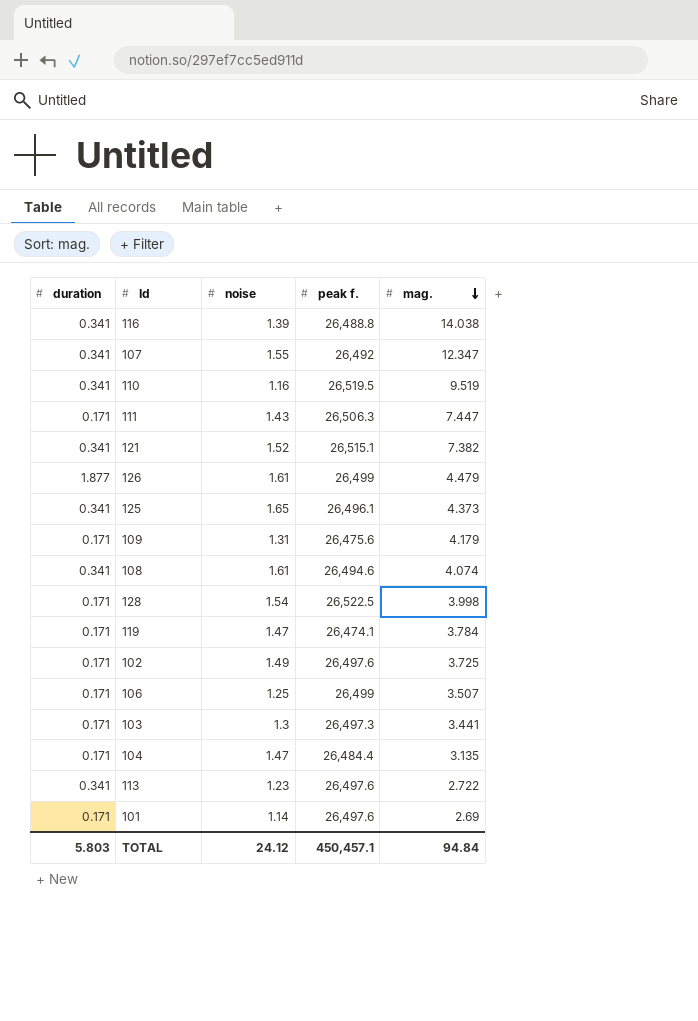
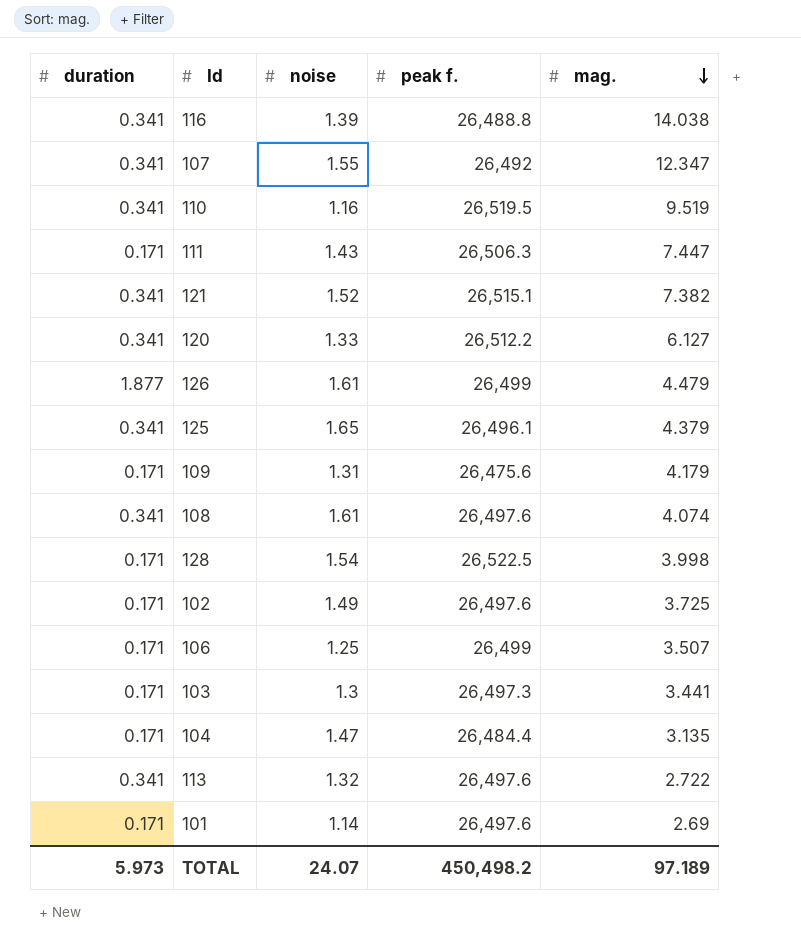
row 119: 0.171 | 1.47 | 26,474.1 | 3.784 -> none
row 120: none -> 0.341 | 1.33 | 26,512.2 | 6.127
125 | mag.: 4.373 -> 4.379
108 | peak f.: 26,494.6 -> 26,497.6
113 | noise: 1.23 -> 1.32
TOTAL | duration: 5.803 -> 5.973
TOTAL | noise: 24.12 -> 24.07
TOTAL | peak f.: 450,457.1 -> 450,498.2
TOTAL | mag.: 94.84 -> 97.189

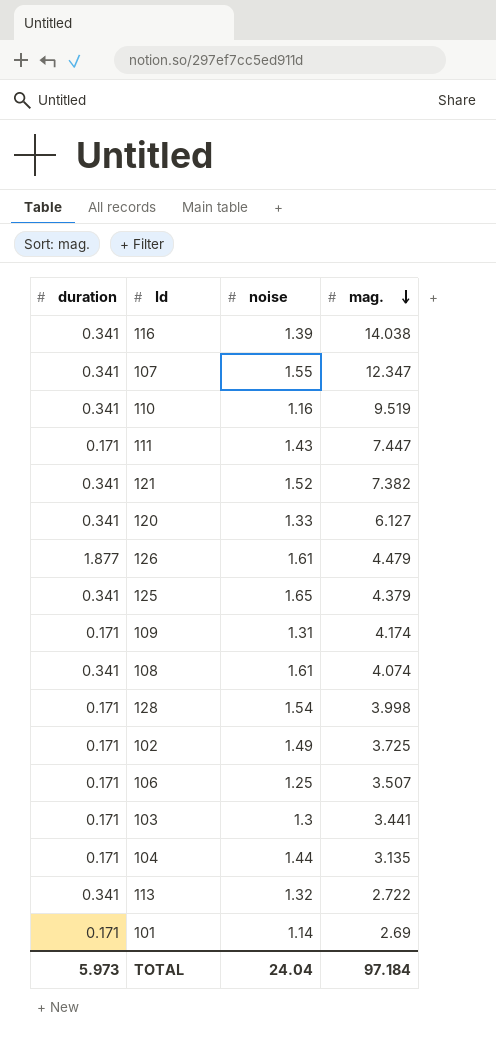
column peak f. | position: 4 -> none
109 | mag.: 4.179 -> 4.174
104 | noise: 1.47 -> 1.44
TOTAL | noise: 24.07 -> 24.04
TOTAL | mag.: 97.189 -> 97.184

